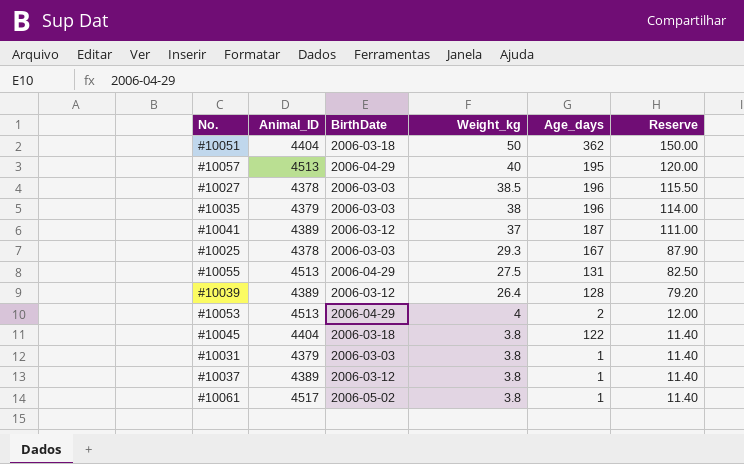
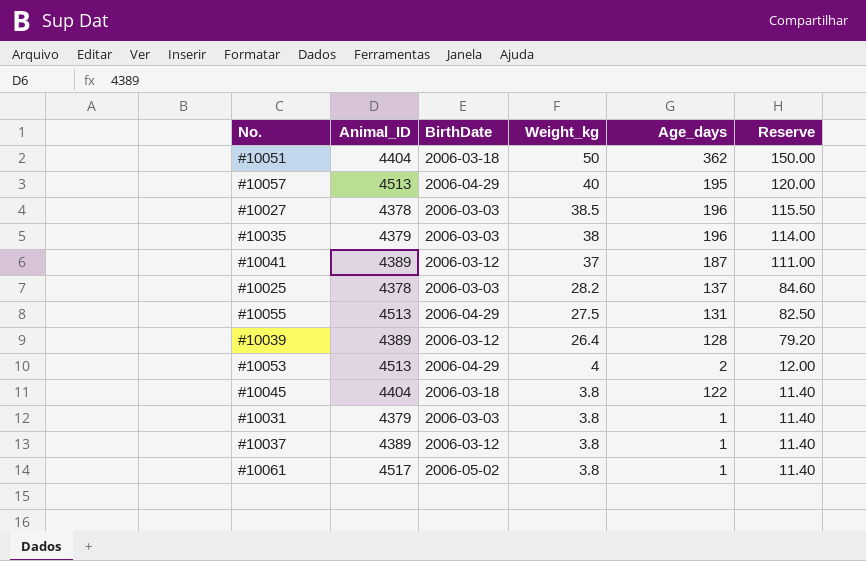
#10025 | Weight_kg: 29.3 -> 28.2
#10025 | Age_days: 167 -> 137
#10025 | Reserve: 87.90 -> 84.60

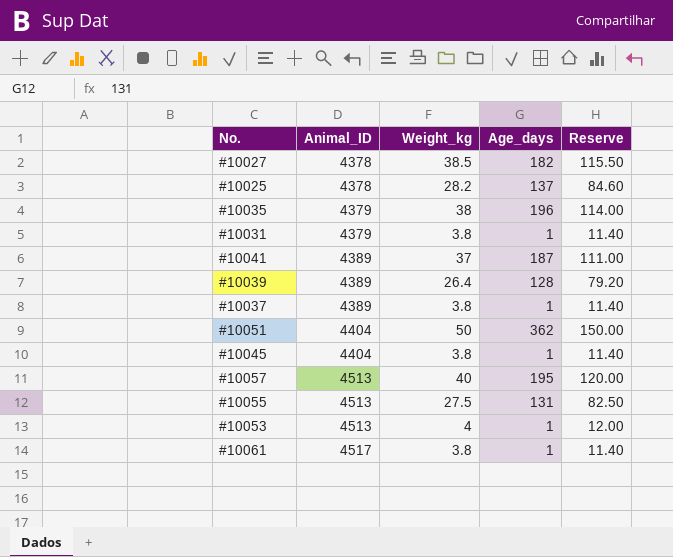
row order: Weight_kg descending -> Animal_ID ascending
column BirthDate | position: 3 -> none
#10027 | Age_days: 196 -> 182
#10045 | Age_days: 122 -> 1
#10053 | Age_days: 2 -> 1

